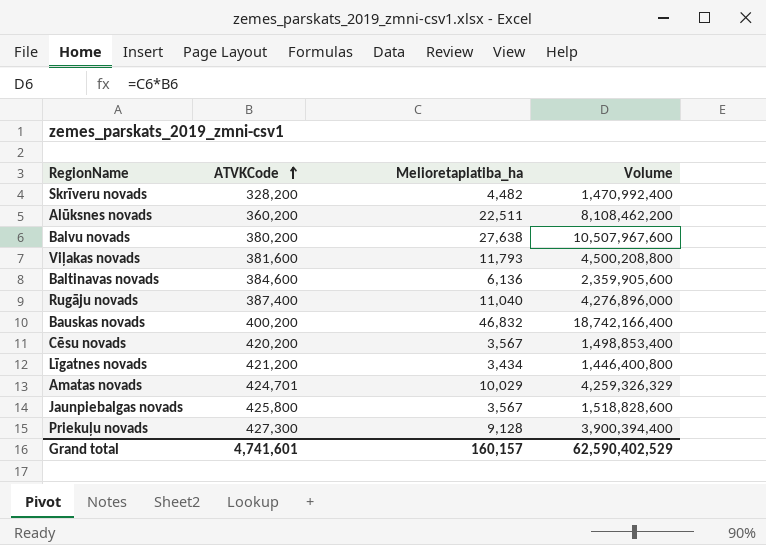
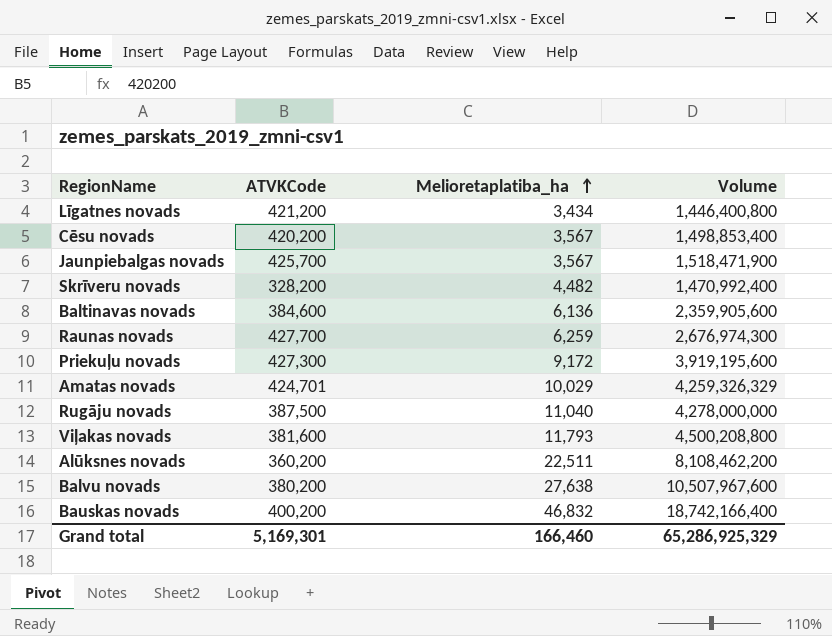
row order: ATVKCode ascending -> Melioretaplatiba_ha ascending
Jaunpiebalgas novads | ATVKCode: 425,800 -> 425,700
Jaunpiebalgas novads | Volume: 1,518,828,600 -> 1,518,471,900
row Raunas novads: none -> 427,700 | 6,259 | 2,676,974,300
Priekuļu novads | Melioretaplatiba_ha: 9,128 -> 9,172
Priekuļu novads | Volume: 3,900,394,400 -> 3,919,195,600
Rugāju novads | ATVKCode: 387,400 -> 387,500
Rugāju novads | Volume: 4,276,896,000 -> 4,278,000,000
Grand total | ATVKCode: 4,741,601 -> 5,169,301
Grand total | Melioretaplatiba_ha: 160,157 -> 166,460
Grand total | Volume: 62,590,402,529 -> 65,286,925,329

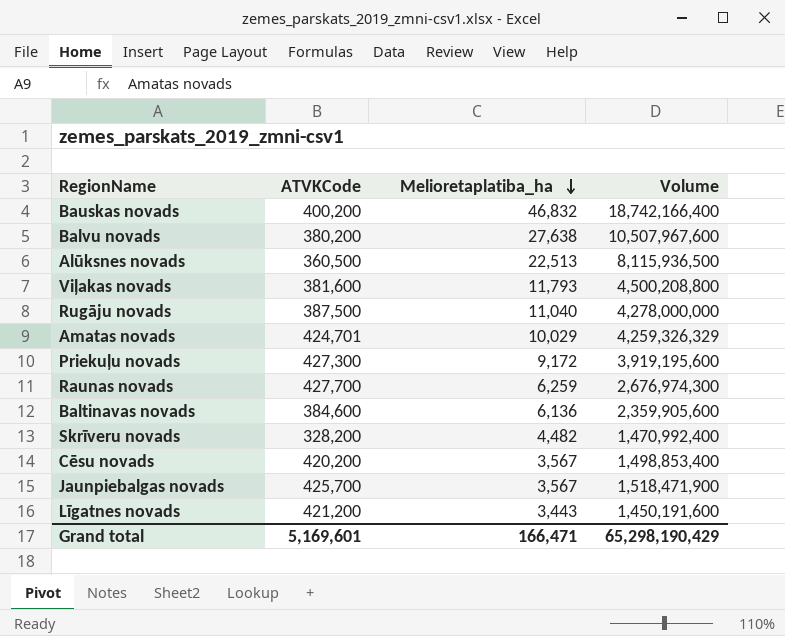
row order: Melioretaplatiba_ha ascending -> Melioretaplatiba_ha descending
Alūksnes novads | ATVKCode: 360,200 -> 360,500
Alūksnes novads | Melioretaplatiba_ha: 22,511 -> 22,513
Alūksnes novads | Volume: 8,108,462,200 -> 8,115,936,500
Līgatnes novads | Melioretaplatiba_ha: 3,434 -> 3,443
Līgatnes novads | Volume: 1,446,400,800 -> 1,450,191,600
Grand total | ATVKCode: 5,169,301 -> 5,169,601
Grand total | Melioretaplatiba_ha: 166,460 -> 166,471
Grand total | Volume: 65,286,925,329 -> 65,298,190,429

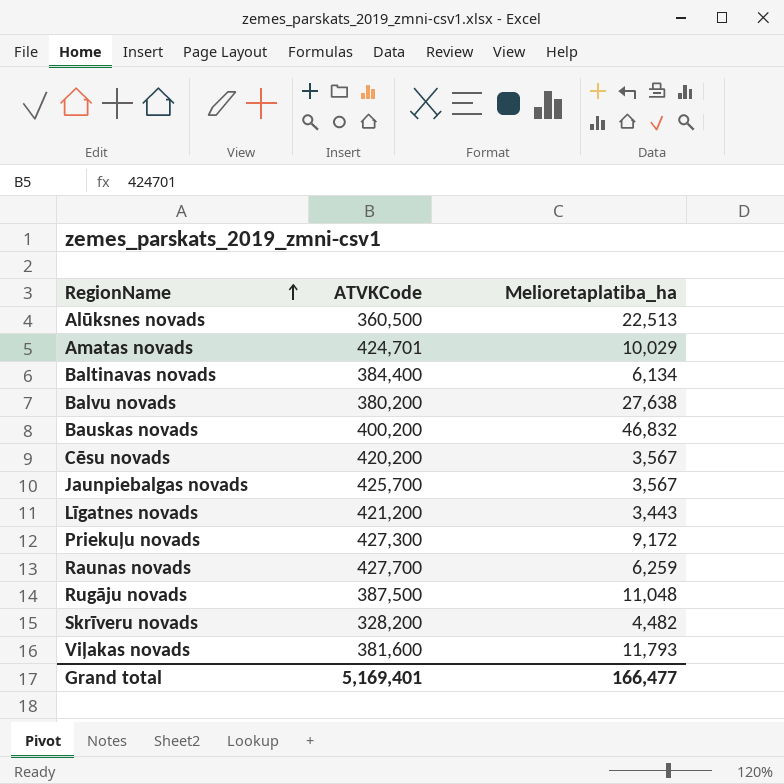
row order: Melioretaplatiba_ha descending -> RegionName ascending
column Volume | formula: [ATVKCode] * [Melioretaplatiba_ha] -> none
Baltinavas novads | ATVKCode: 384,600 -> 384,400
Baltinavas novads | Melioretaplatiba_ha: 6,136 -> 6,134
Rugāju novads | Melioretaplatiba_ha: 11,040 -> 11,048
Grand total | ATVKCode: 5,169,601 -> 5,169,401
Grand total | Melioretaplatiba_ha: 166,471 -> 166,477

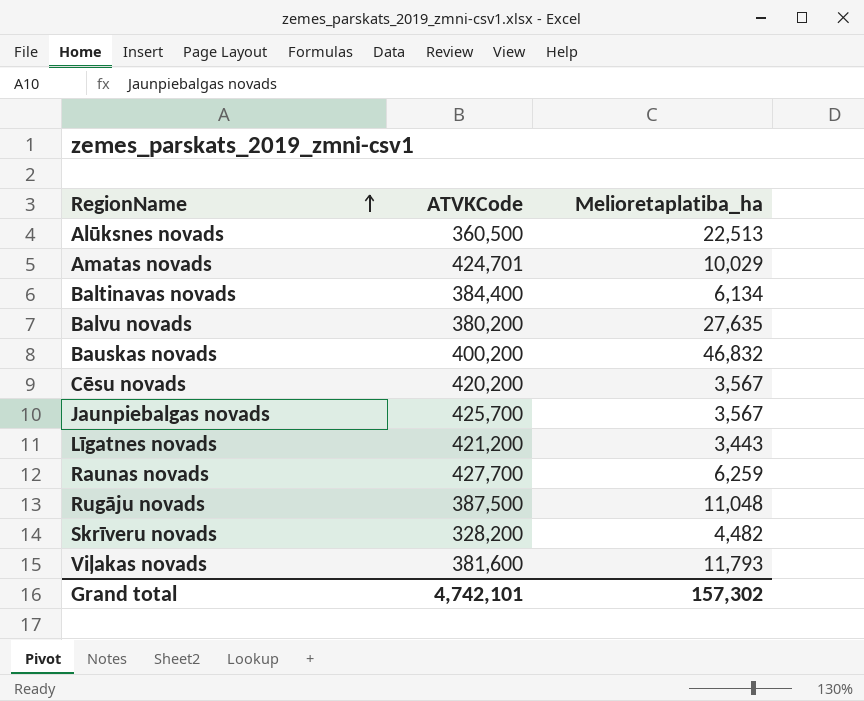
row Priekuļu novads: 427,300 | 9,172 -> none
Balvu novads | Melioretaplatiba_ha: 27,638 -> 27,635
Grand total | ATVKCode: 5,169,401 -> 4,742,101
Grand total | Melioretaplatiba_ha: 166,477 -> 157,302

